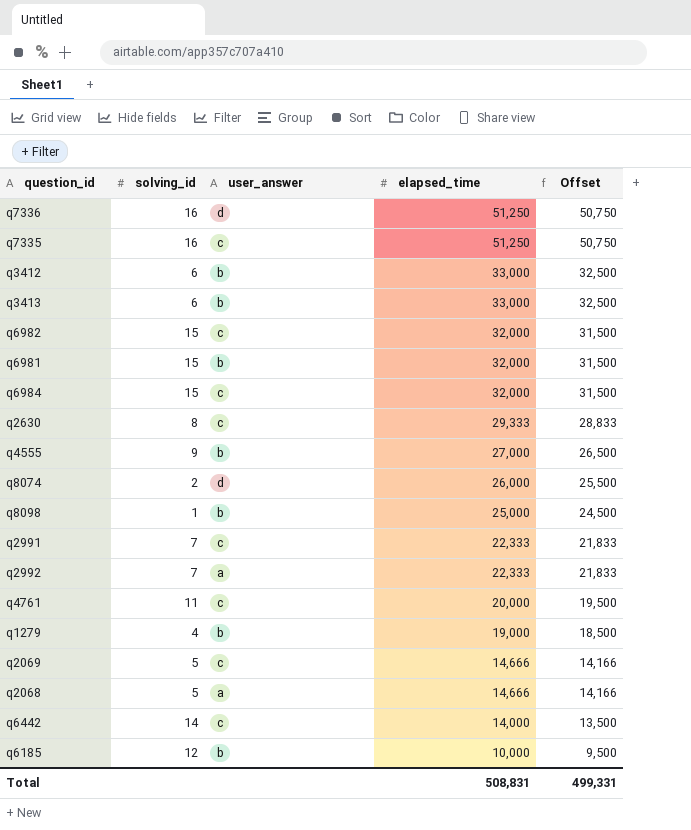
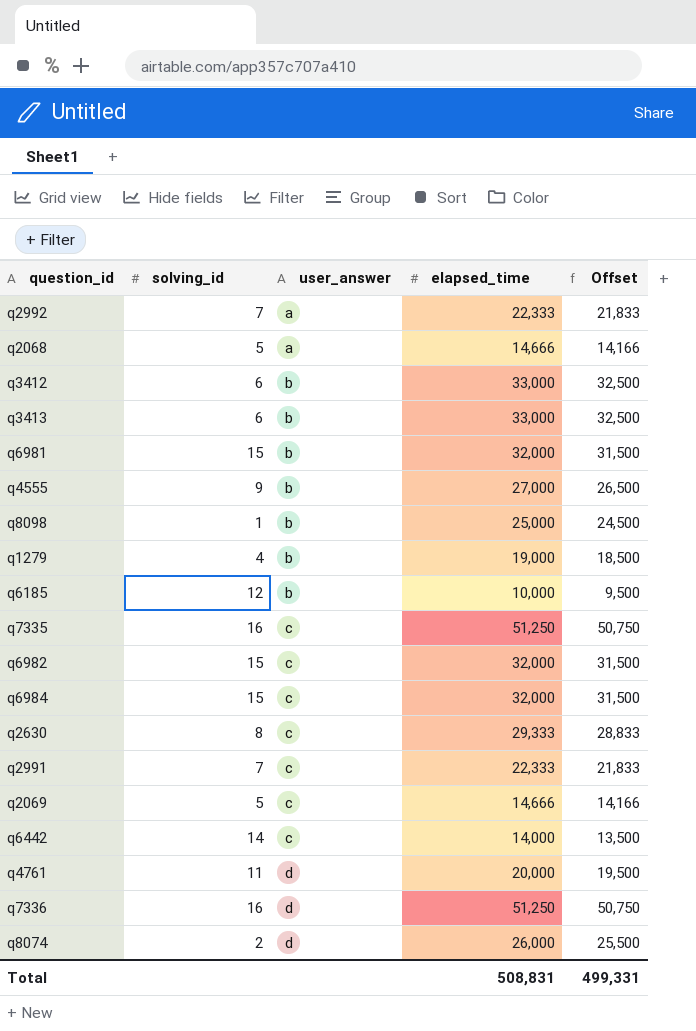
row order: elapsed_time descending -> user_answer ascending
q4761 | user_answer: c -> d

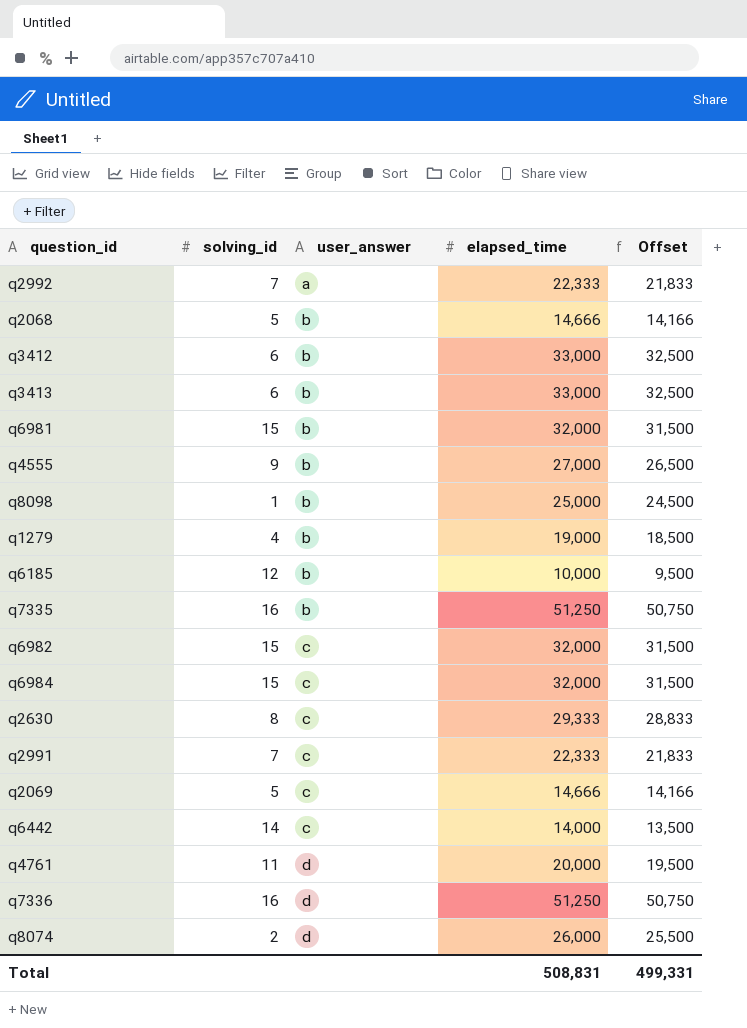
q2068 | user_answer: a -> b
q7335 | user_answer: c -> b

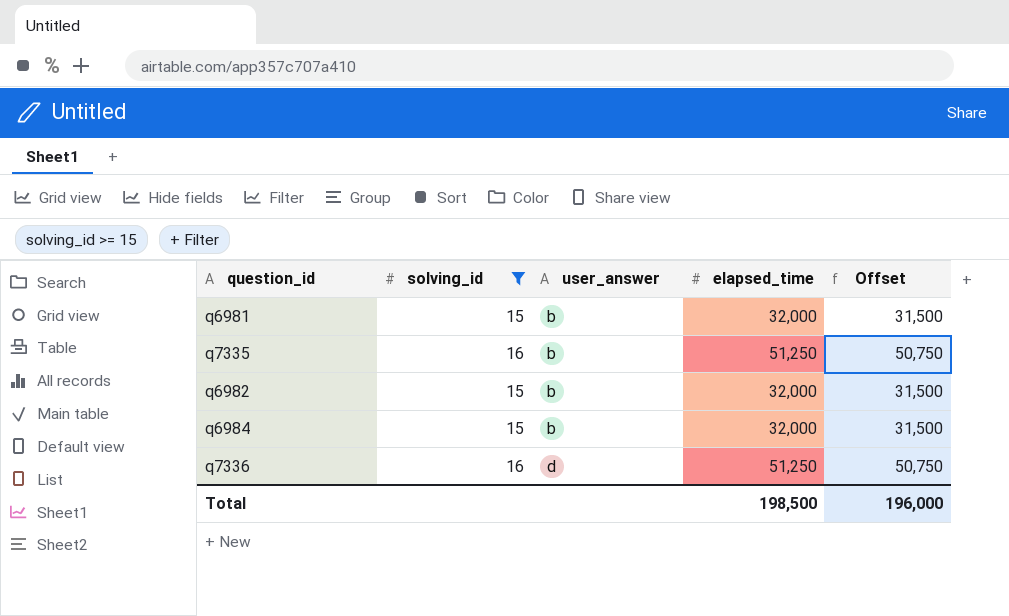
filter: none -> solving_id >= 15
q6982 | user_answer: c -> b
q6984 | user_answer: c -> b
Total | elapsed_time: 508,831 -> 198,500
Total | Offset: 499,331 -> 196,000

